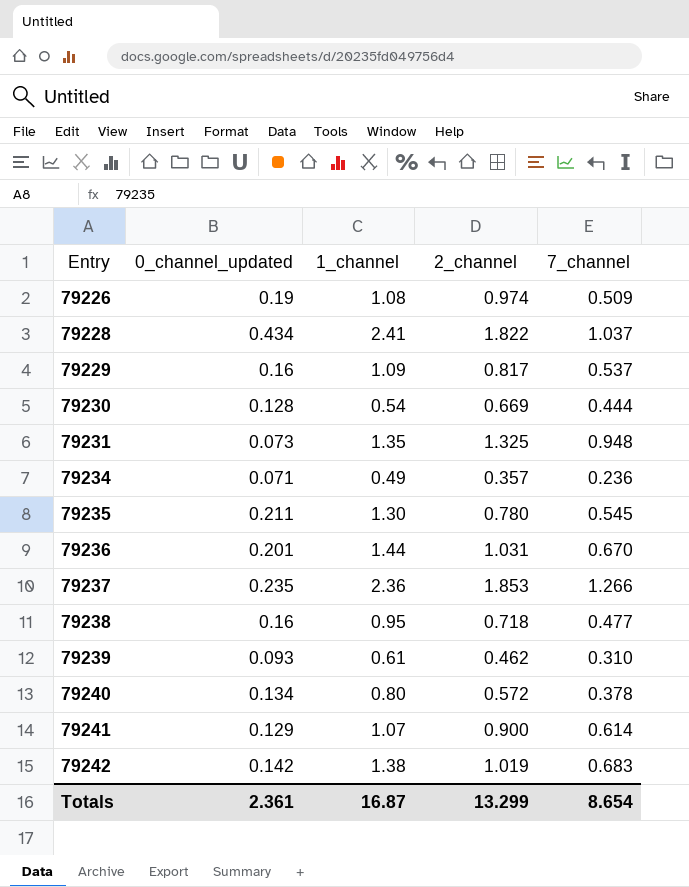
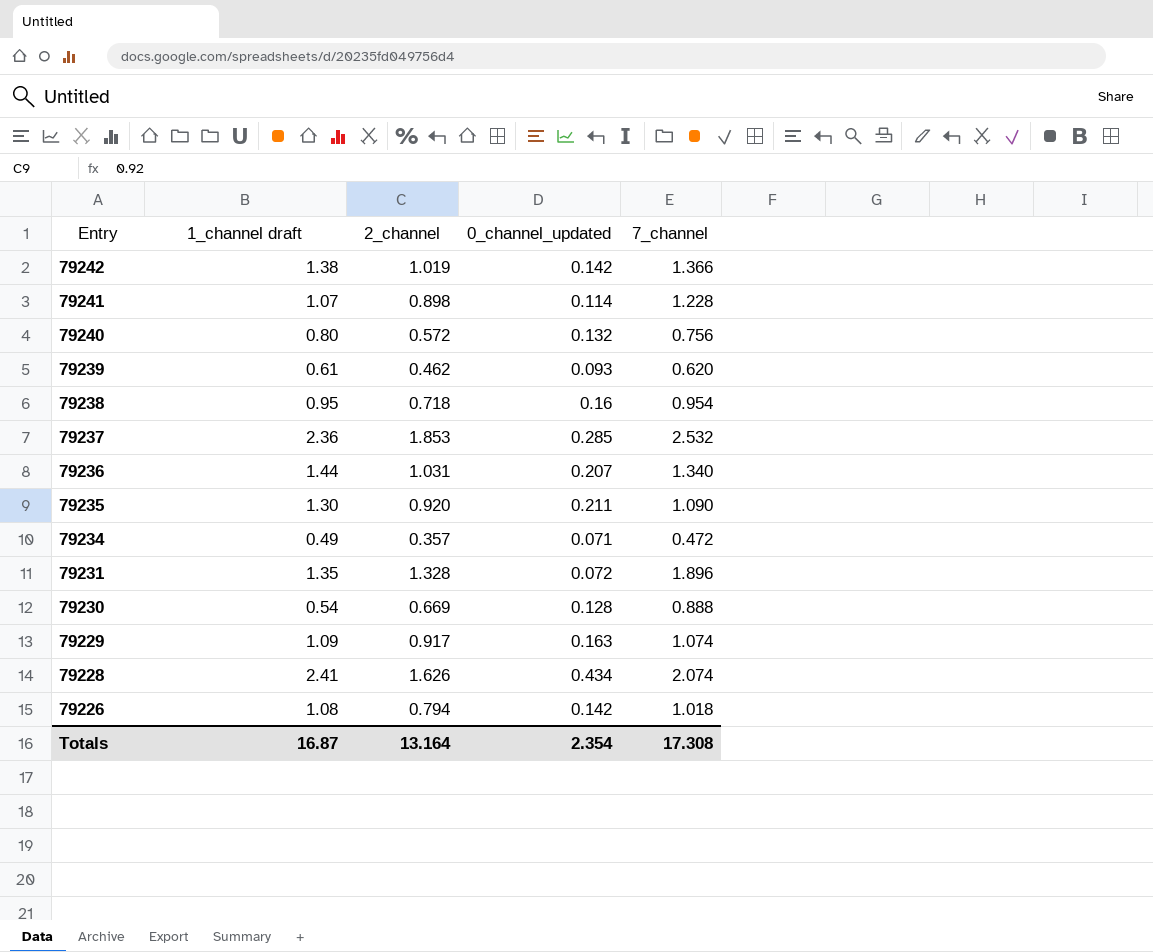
row order: Entry ascending -> Entry descending
column name: 1_channel -> 1_channel draft
column 0_channel_updated | position: 2 -> 4
79242 | 7_channel: 0.683 -> 1.366
79241 | 2_channel: 0.900 -> 0.898
79241 | 0_channel_updated: 0.129 -> 0.114
79241 | 7_channel: 0.614 -> 1.228
79240 | 0_channel_updated: 0.134 -> 0.132
79240 | 7_channel: 0.378 -> 0.756
79239 | 7_channel: 0.310 -> 0.620
79238 | 7_channel: 0.477 -> 0.954
79237 | 0_channel_updated: 0.235 -> 0.285
79237 | 7_channel: 1.266 -> 2.532
79236 | 0_channel_updated: 0.201 -> 0.207
79236 | 7_channel: 0.670 -> 1.340
79235 | 2_channel: 0.780 -> 0.920
79235 | 7_channel: 0.545 -> 1.090
79234 | 7_channel: 0.236 -> 0.472
79231 | 2_channel: 1.325 -> 1.328
79231 | 0_channel_updated: 0.073 -> 0.072
79231 | 7_channel: 0.948 -> 1.896
79230 | 7_channel: 0.444 -> 0.888
79229 | 2_channel: 0.817 -> 0.917
79229 | 0_channel_updated: 0.16 -> 0.163
79229 | 7_channel: 0.537 -> 1.074
79228 | 2_channel: 1.822 -> 1.626
79228 | 7_channel: 1.037 -> 2.074
79226 | 2_channel: 0.974 -> 0.794
79226 | 0_channel_updated: 0.19 -> 0.142
79226 | 7_channel: 0.509 -> 1.018
Totals | 2_channel: 13.299 -> 13.164
Totals | 0_channel_updated: 2.361 -> 2.354
Totals | 7_channel: 8.654 -> 17.308

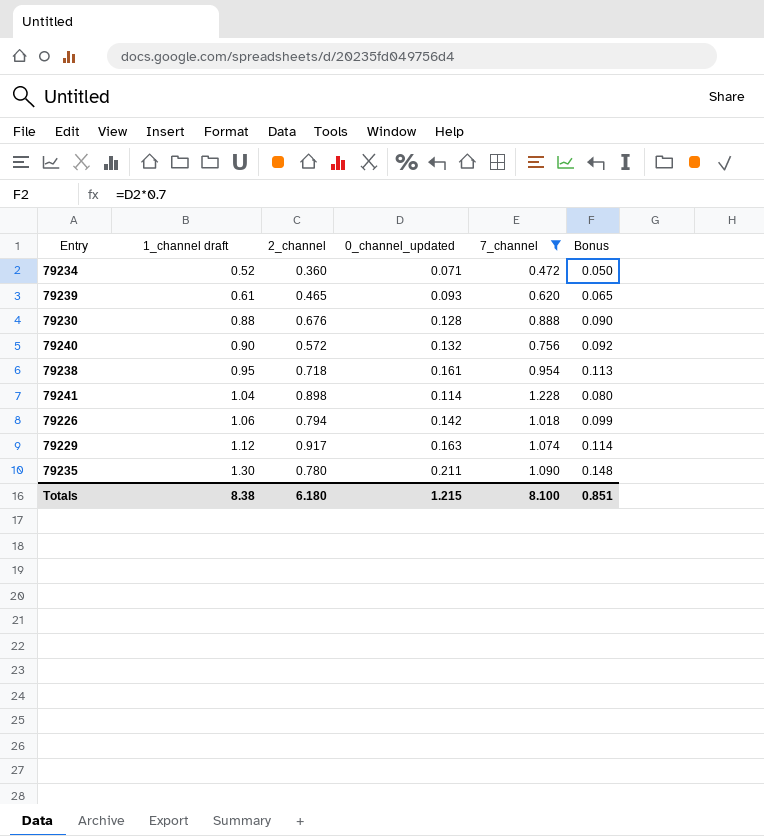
filter: none -> 7_channel <= 1.228
row order: Entry descending -> 1_channel draft ascending
column Bonus | formula: none -> [0_channel_updated] * 0.7
79234 | 1_channel draft: 0.49 -> 0.52
79234 | 2_channel: 0.357 -> 0.360
79239 | 2_channel: 0.462 -> 0.465
79230 | 1_channel draft: 0.54 -> 0.88
79230 | 2_channel: 0.669 -> 0.676
79240 | 1_channel draft: 0.80 -> 0.90
79238 | 0_channel_updated: 0.16 -> 0.161
79241 | 1_channel draft: 1.07 -> 1.04
79226 | 1_channel draft: 1.08 -> 1.06
79229 | 1_channel draft: 1.09 -> 1.12
79235 | 2_channel: 0.920 -> 0.780
Totals | 1_channel draft: 16.87 -> 8.38
Totals | 2_channel: 13.164 -> 6.180
Totals | 0_channel_updated: 2.354 -> 1.215
Totals | 7_channel: 17.308 -> 8.100

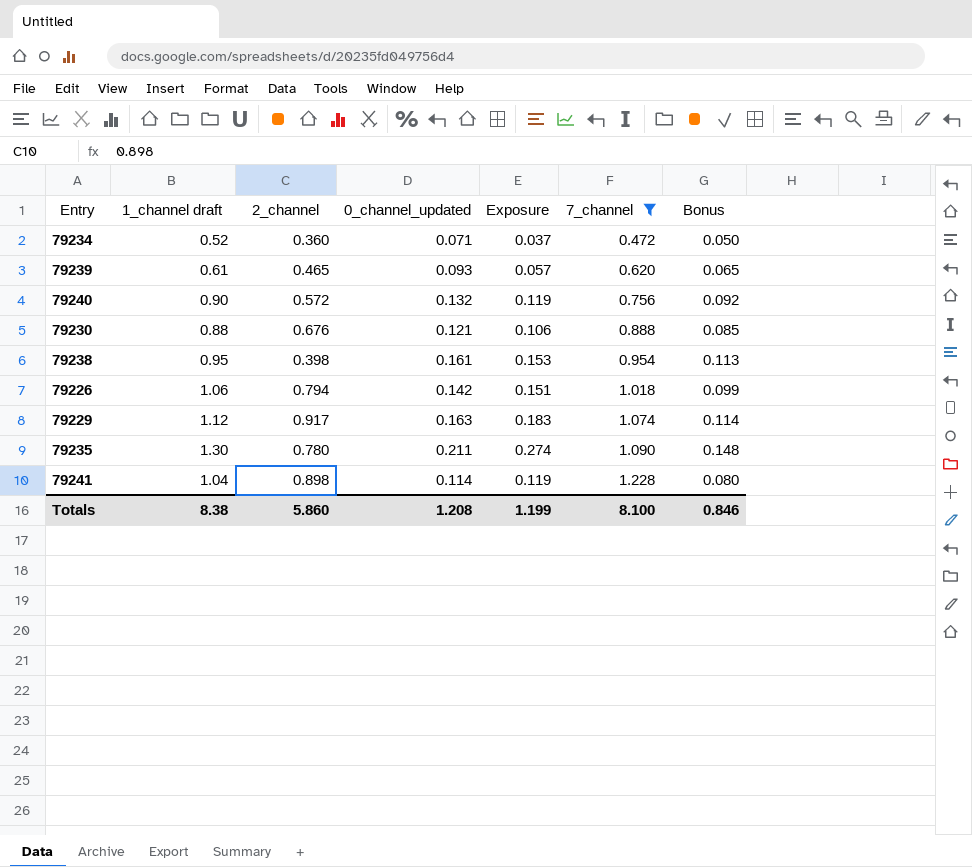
row order: 1_channel draft ascending -> 7_channel ascending
column Exposure | formula: none -> [1_channel draft] * [0_channel_updated]
79230 | 0_channel_updated: 0.128 -> 0.121
79230 | Bonus: 0.090 -> 0.085
79238 | 2_channel: 0.718 -> 0.398
Totals | 2_channel: 6.180 -> 5.860
Totals | 0_channel_updated: 1.215 -> 1.208
Totals | Bonus: 0.851 -> 0.846

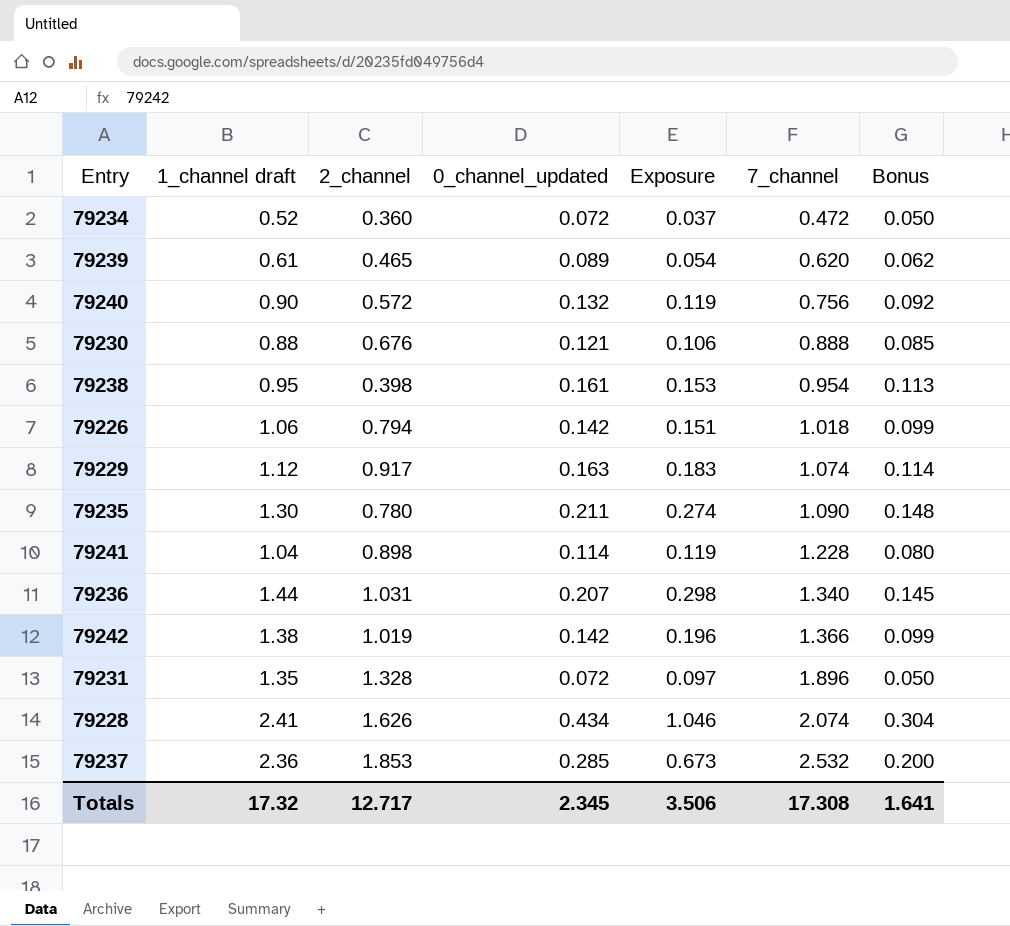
filter: 7_channel <= 1.228 -> none
79234 | 0_channel_updated: 0.071 -> 0.072
79239 | 0_channel_updated: 0.093 -> 0.089
79239 | Exposure: 0.057 -> 0.054
79239 | Bonus: 0.065 -> 0.062
Totals | 1_channel draft: 8.38 -> 17.32
Totals | 2_channel: 5.860 -> 12.717
Totals | 0_channel_updated: 1.208 -> 2.345
Totals | Exposure: 1.199 -> 3.506
Totals | 7_channel: 8.100 -> 17.308
Totals | Bonus: 0.846 -> 1.641

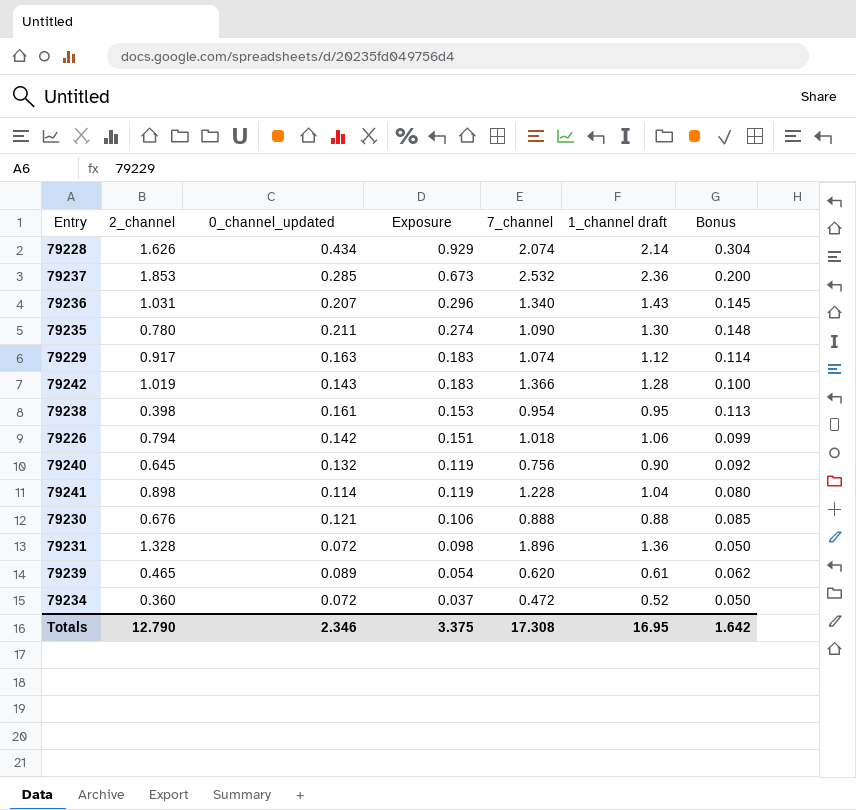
row order: 7_channel ascending -> Exposure descending
column 1_channel draft | position: 2 -> 6
79228 | Exposure: 1.046 -> 0.929
79228 | 1_channel draft: 2.41 -> 2.14
79236 | Exposure: 0.298 -> 0.296
79236 | 1_channel draft: 1.44 -> 1.43
79242 | 0_channel_updated: 0.142 -> 0.143
79242 | Exposure: 0.196 -> 0.183
79242 | 1_channel draft: 1.38 -> 1.28
79242 | Bonus: 0.099 -> 0.100
79240 | 2_channel: 0.572 -> 0.645
79231 | Exposure: 0.097 -> 0.098
79231 | 1_channel draft: 1.35 -> 1.36
Totals | 2_channel: 12.717 -> 12.790
Totals | 0_channel_updated: 2.345 -> 2.346
Totals | Exposure: 3.506 -> 3.375
Totals | 1_channel draft: 17.32 -> 16.95
Totals | Bonus: 1.641 -> 1.642

